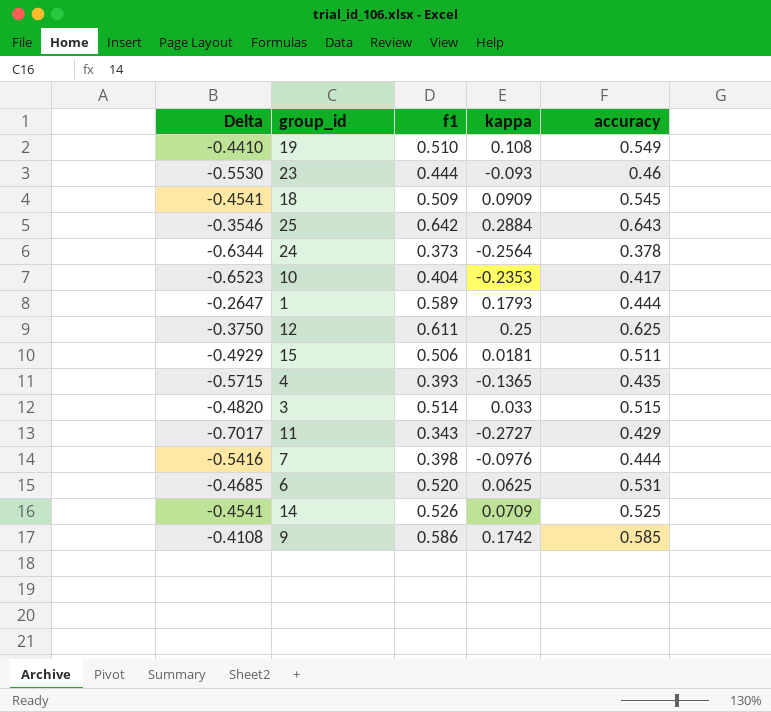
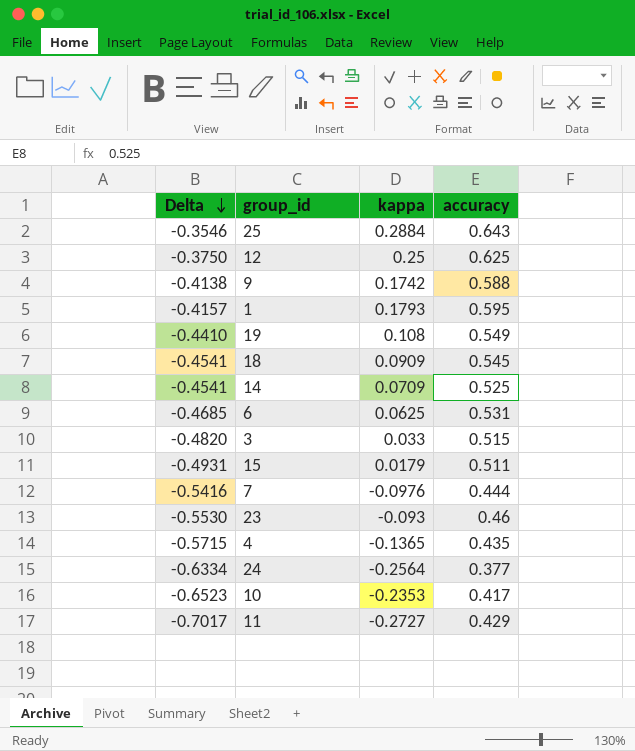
row order: none -> Delta descending
column f1 | position: 3 -> none
9 | Delta: -0.4108 -> -0.4138
9 | accuracy: 0.585 -> 0.588
1 | Delta: -0.2647 -> -0.4157
1 | accuracy: 0.444 -> 0.595
15 | Delta: -0.4929 -> -0.4931
15 | kappa: 0.0181 -> 0.0179
24 | Delta: -0.6344 -> -0.6334
24 | accuracy: 0.378 -> 0.377

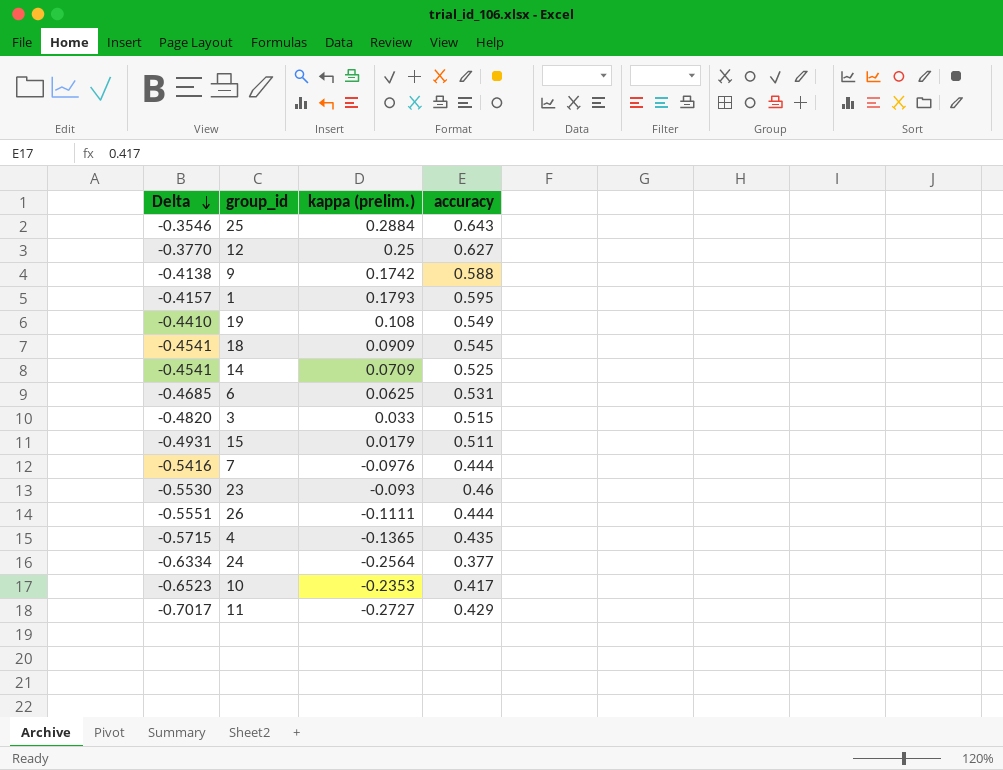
column name: kappa -> kappa (prelim.)
12 | Delta: -0.3750 -> -0.3770
12 | accuracy: 0.625 -> 0.627
row 26: none -> -0.5551 | -0.1111 | 0.444

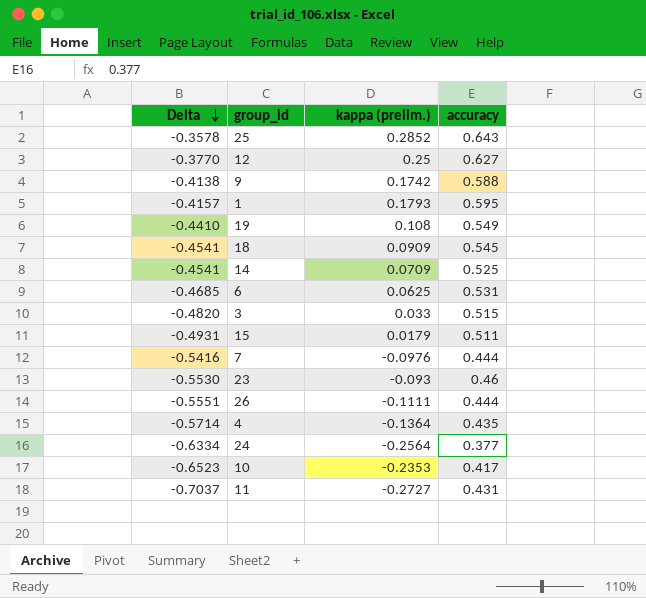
25 | Delta: -0.3546 -> -0.3578
25 | kappa (prelim.): 0.2884 -> 0.2852
4 | Delta: -0.5715 -> -0.5714
4 | kappa (prelim.): -0.1365 -> -0.1364
11 | Delta: -0.7017 -> -0.7037
11 | accuracy: 0.429 -> 0.431

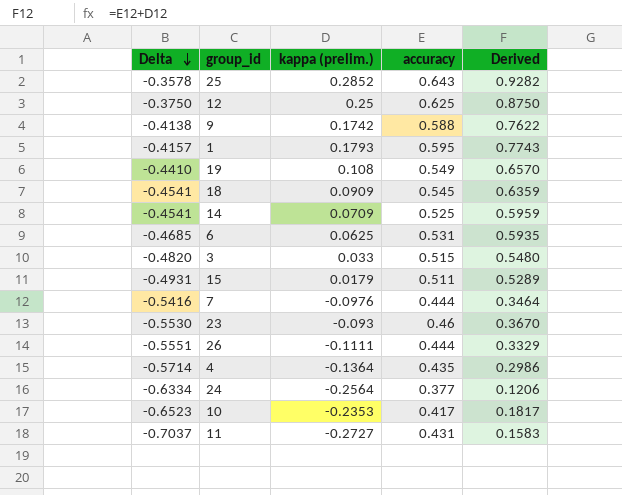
column Derived | formula: none -> [kappa (prelim.)] + [accuracy]
12 | Delta: -0.3770 -> -0.3750
12 | accuracy: 0.627 -> 0.625

